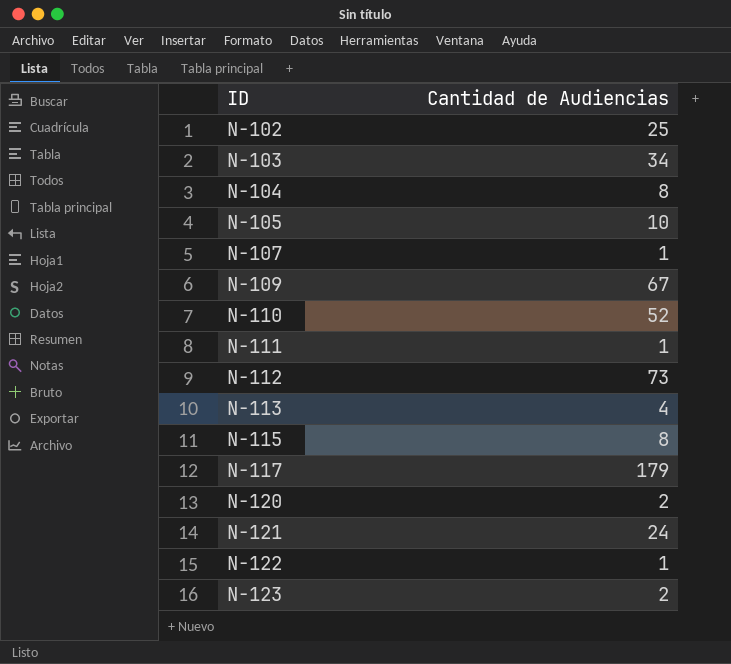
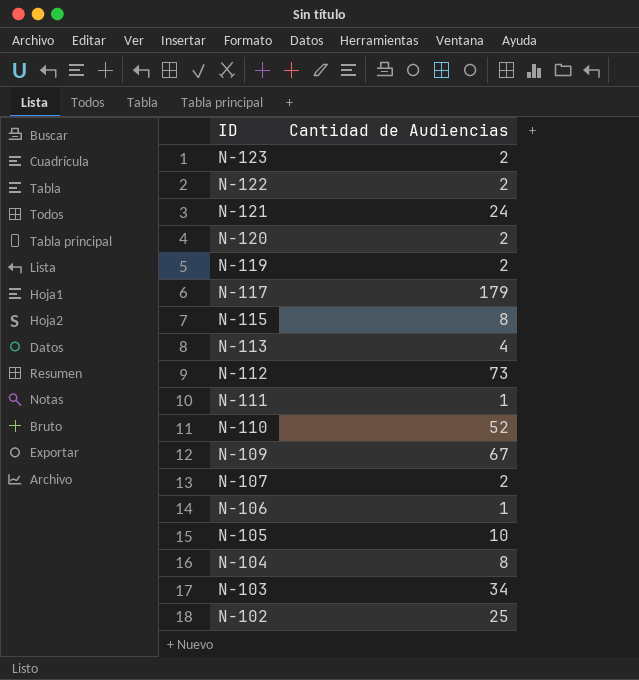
row order: ID ascending -> ID descending
N-122 | Cantidad de Audiencias: 1 -> 2
row N-119: none -> 2
N-107 | Cantidad de Audiencias: 1 -> 2
row N-106: none -> 1

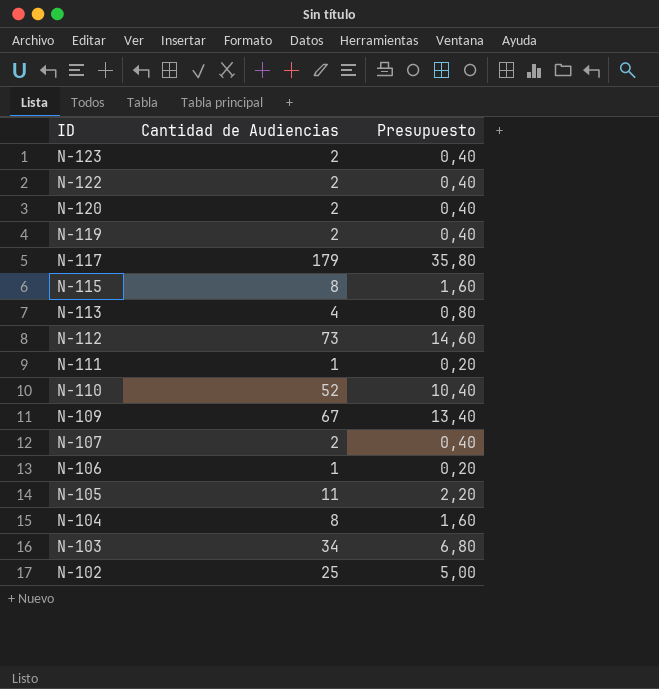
column Presupuesto | formula: none -> [Cantidad de Audiencias] * 0,2
row N-121: 24 -> none
N-105 | Cantidad de Audiencias: 10 -> 11

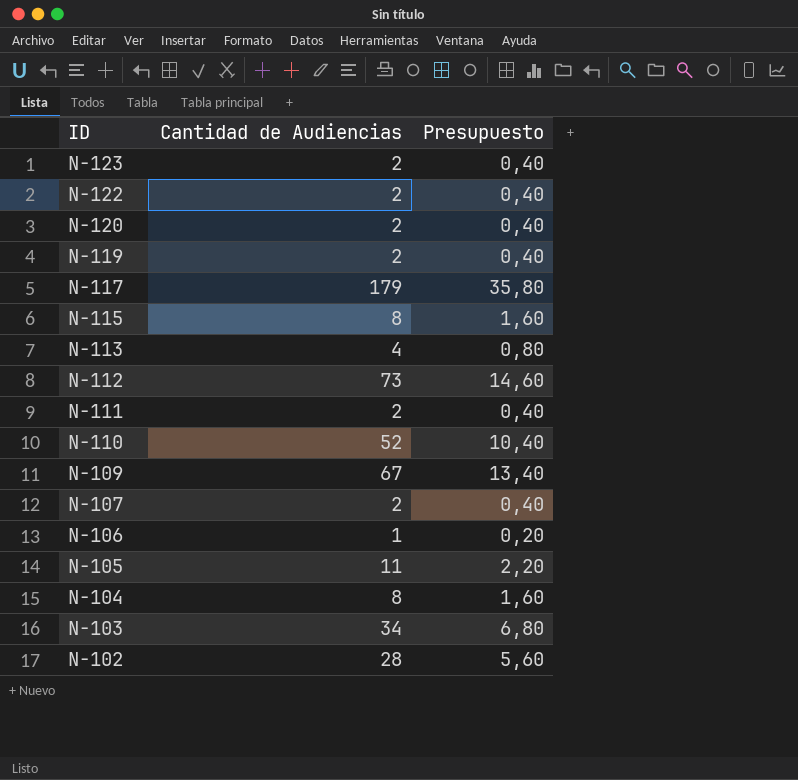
N-111 | Cantidad de Audiencias: 1 -> 2
N-111 | Presupuesto: 0,20 -> 0,40
N-102 | Cantidad de Audiencias: 25 -> 28
N-102 | Presupuesto: 5,00 -> 5,60

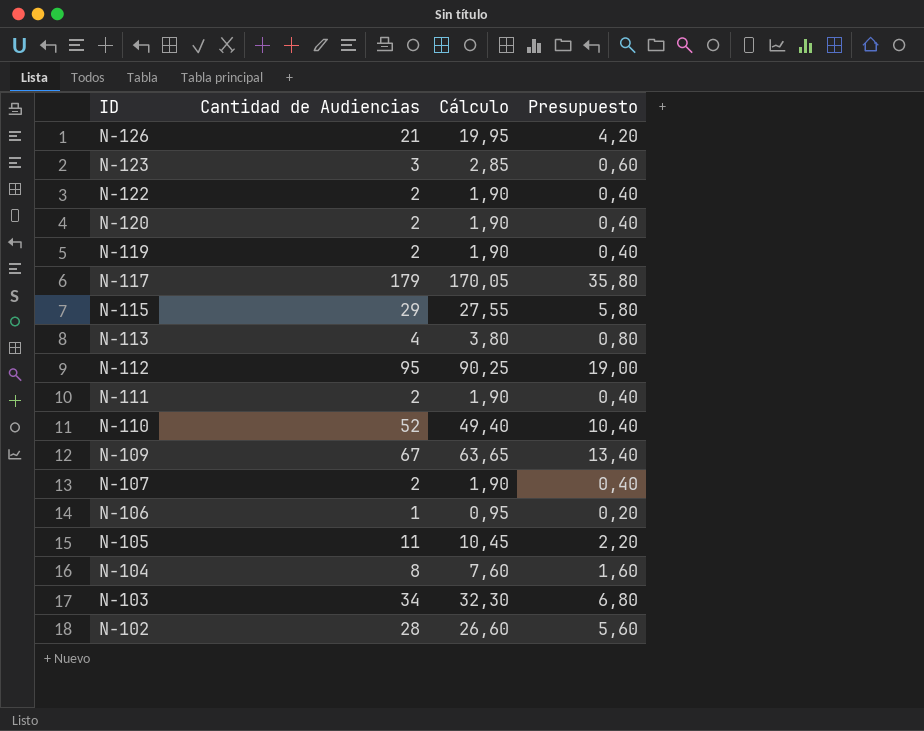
column Cálculo | formula: none -> [Cantidad de Audiencias] * 0,95
row N-126: none -> 21 | 19,95 | 4,20
N-123 | Cantidad de Audiencias: 2 -> 3
N-123 | Presupuesto: 0,40 -> 0,60
N-115 | Cantidad de Audiencias: 8 -> 29
N-115 | Presupuesto: 1,60 -> 5,80
N-112 | Cantidad de Audiencias: 73 -> 95
N-112 | Presupuesto: 14,60 -> 19,00

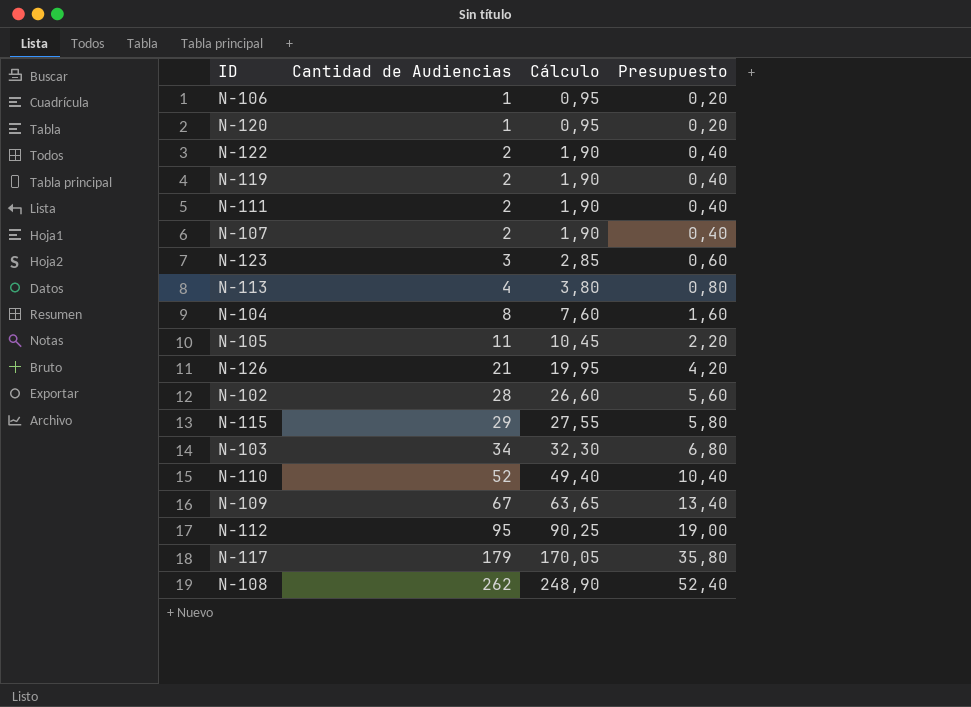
row order: ID descending -> Cantidad de Audiencias ascending
N-120 | Cantidad de Audiencias: 2 -> 1
N-120 | Cálculo: 1,90 -> 0,95
N-120 | Presupuesto: 0,40 -> 0,20
row N-108: none -> 262 | 248,90 | 52,40

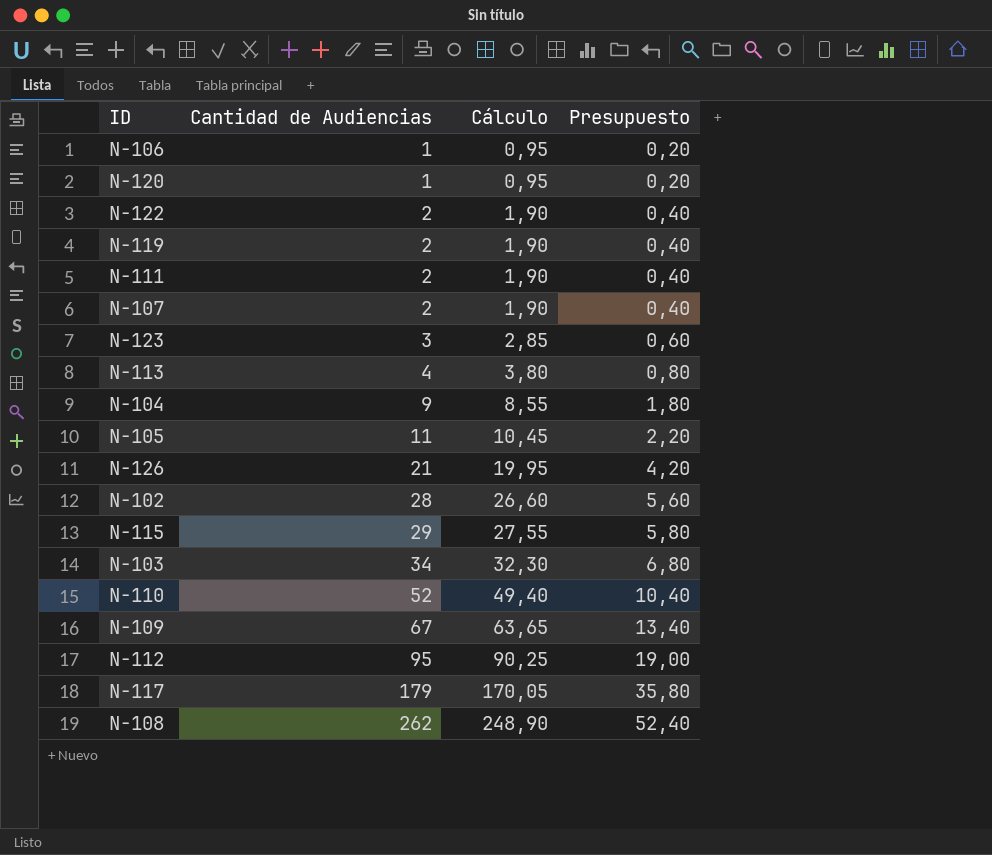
N-104 | Cantidad de Audiencias: 8 -> 9
N-104 | Cálculo: 7,60 -> 8,55
N-104 | Presupuesto: 1,60 -> 1,80

